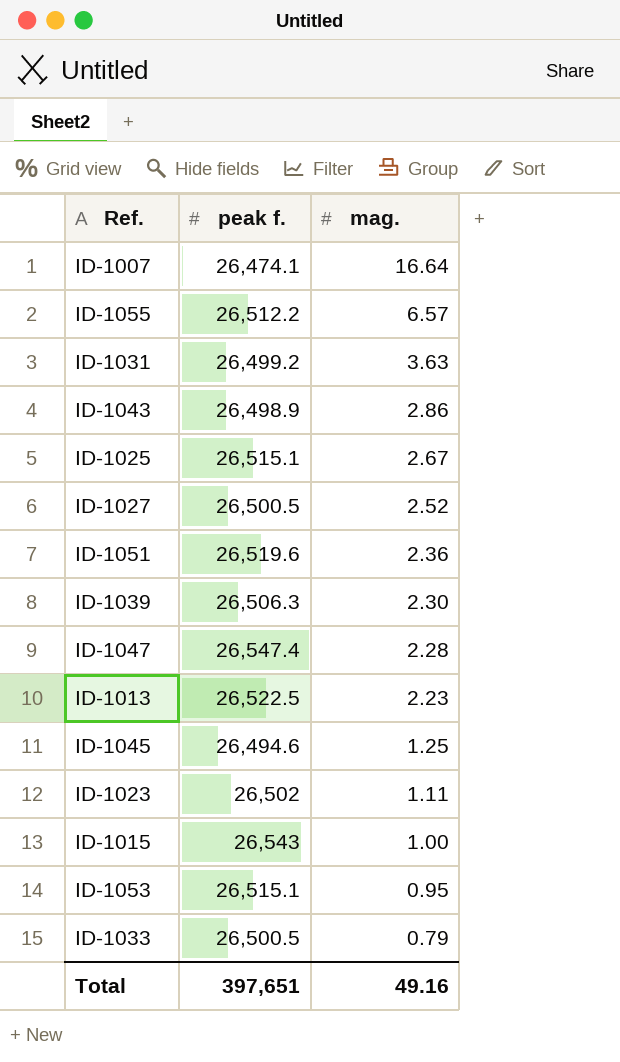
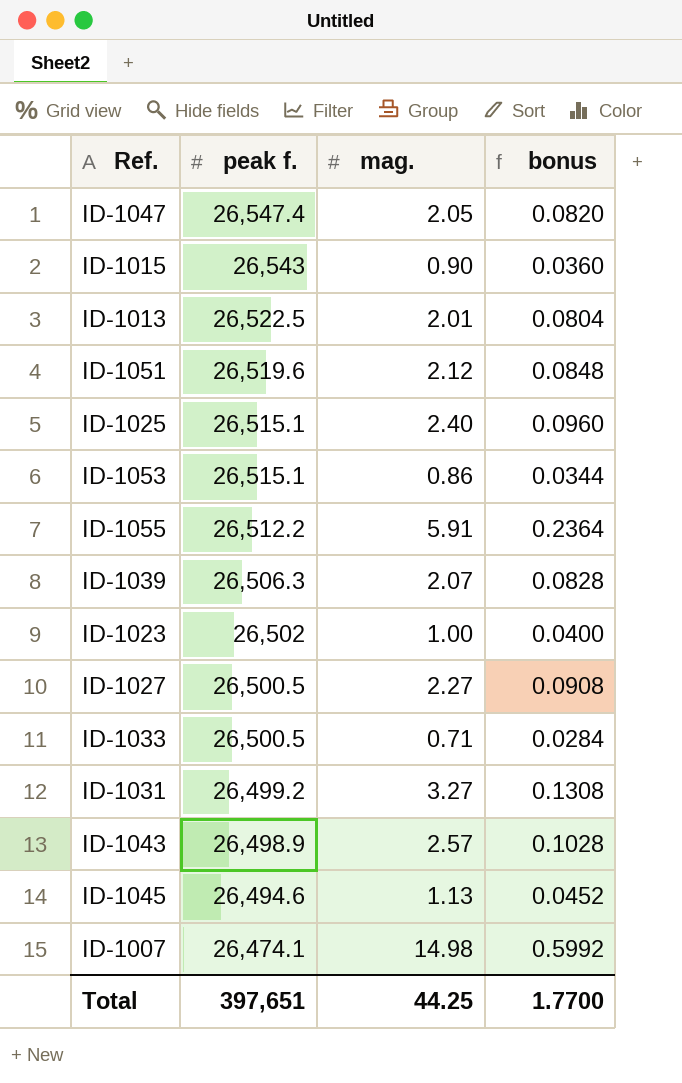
row order: mag. descending -> peak f. descending
column bonus | formula: none -> [mag.] * 0.04
ID-1047 | mag.: 2.28 -> 2.05
ID-1015 | mag.: 1.00 -> 0.90
ID-1013 | mag.: 2.23 -> 2.01
ID-1051 | mag.: 2.36 -> 2.12
ID-1025 | mag.: 2.67 -> 2.40
ID-1053 | mag.: 0.95 -> 0.86
ID-1055 | mag.: 6.57 -> 5.91
ID-1039 | mag.: 2.30 -> 2.07
ID-1023 | mag.: 1.11 -> 1.00
ID-1027 | mag.: 2.52 -> 2.27
ID-1033 | mag.: 0.79 -> 0.71
ID-1031 | mag.: 3.63 -> 3.27
ID-1043 | mag.: 2.86 -> 2.57
ID-1045 | mag.: 1.25 -> 1.13
ID-1007 | mag.: 16.64 -> 14.98
Total | mag.: 49.16 -> 44.25

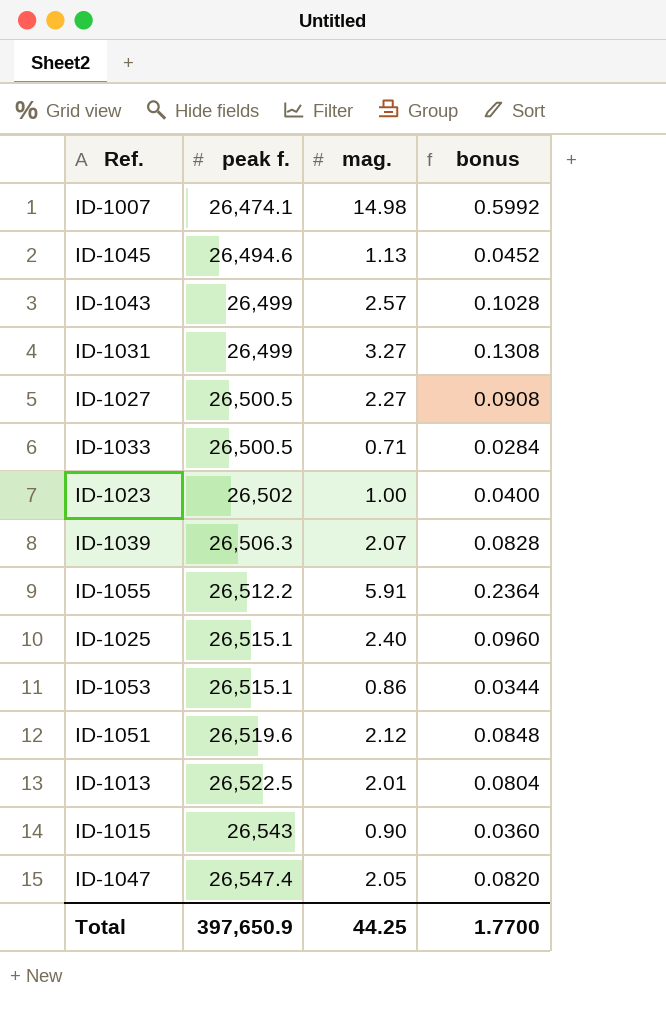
row order: peak f. descending -> peak f. ascending
ID-1043 | peak f.: 26,498.9 -> 26,499
ID-1031 | peak f.: 26,499.2 -> 26,499
Total | peak f.: 397,651 -> 397,650.9

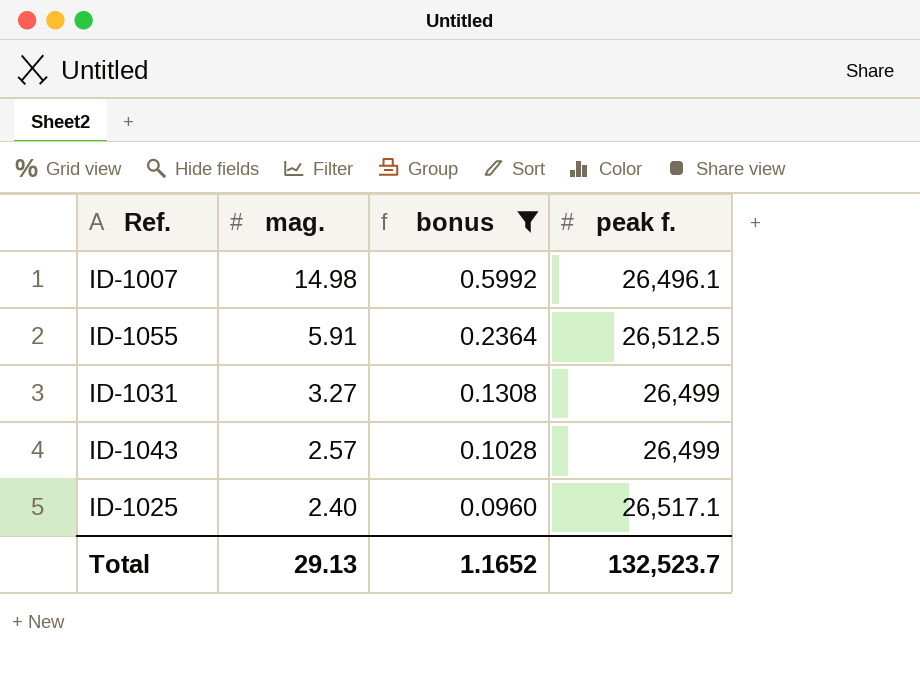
filter: none -> bonus >= 0.0960
row order: peak f. ascending -> mag. descending
column peak f. | position: 2 -> 4
ID-1007 | peak f.: 26,474.1 -> 26,496.1
ID-1055 | peak f.: 26,512.2 -> 26,512.5
ID-1025 | peak f.: 26,515.1 -> 26,517.1
Total | mag.: 44.25 -> 29.13
Total | bonus: 1.7700 -> 1.1652
Total | peak f.: 397,650.9 -> 132,523.7

